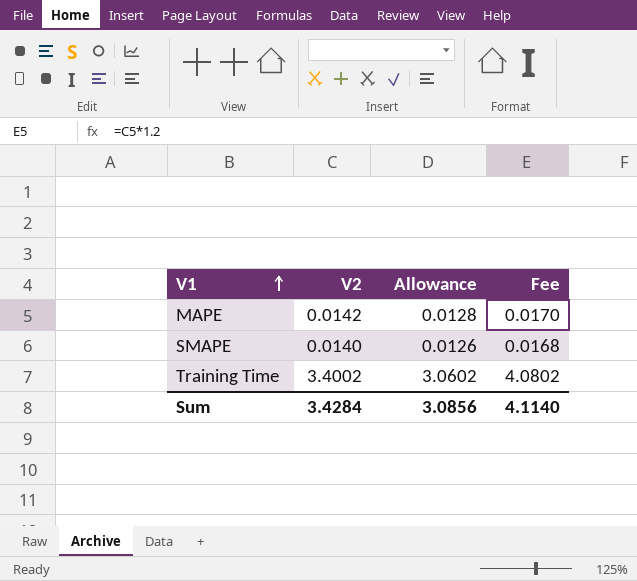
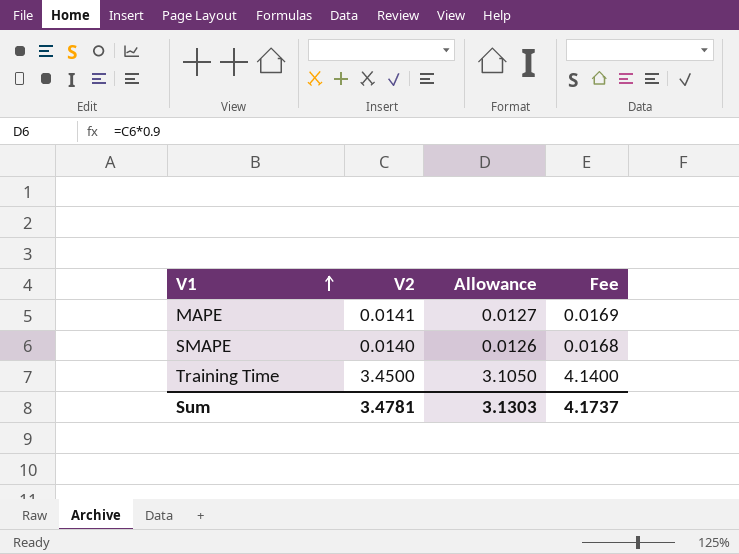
MAPE | V2: 0.0142 -> 0.0141
MAPE | Allowance: 0.0128 -> 0.0127
MAPE | Fee: 0.0170 -> 0.0169
Training Time | V2: 3.4002 -> 3.4500
Training Time | Allowance: 3.0602 -> 3.1050
Training Time | Fee: 4.0802 -> 4.1400
Sum | V2: 3.4284 -> 3.4781
Sum | Allowance: 3.0856 -> 3.1303
Sum | Fee: 4.1140 -> 4.1737

